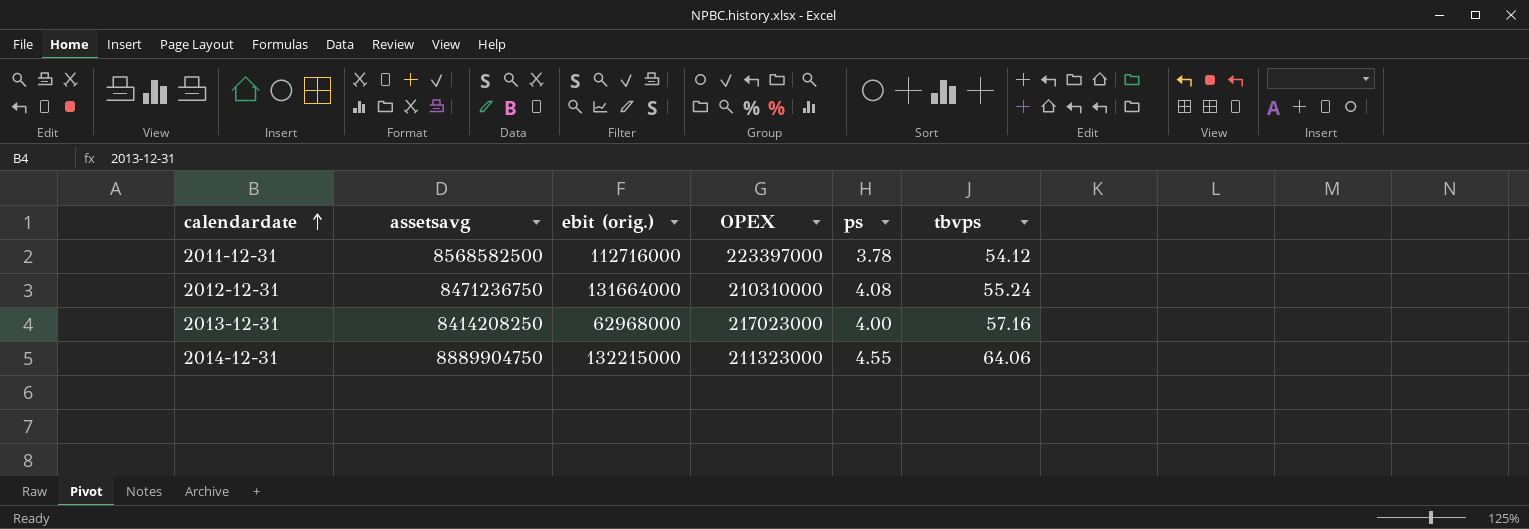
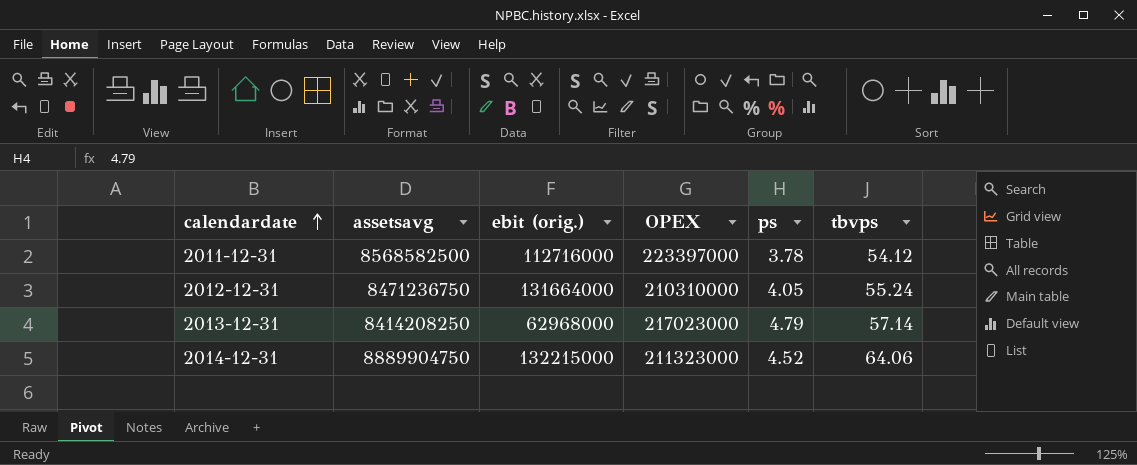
2012-12-31 | ps: 4.08 -> 4.05
2013-12-31 | ps: 4.00 -> 4.79
2013-12-31 | tbvps: 57.16 -> 57.14
2014-12-31 | ps: 4.55 -> 4.52

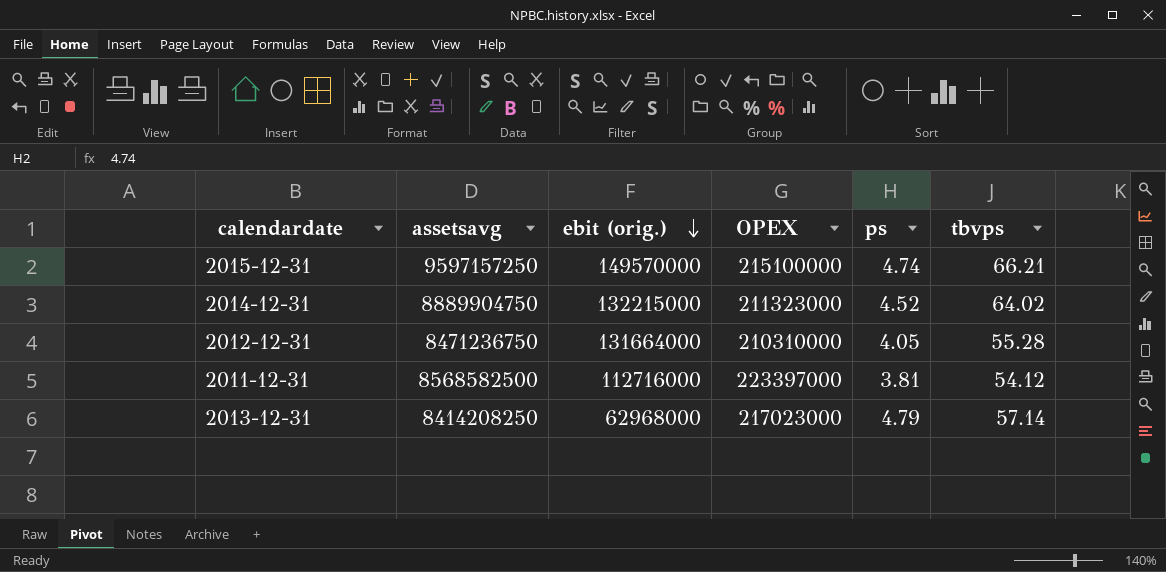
row order: calendardate ascending -> ebit (orig.) descending
row 2015-12-31: none -> 9597157250 | 149570000 | 215100000 | 4.74 | 66.21
2014-12-31 | tbvps: 64.06 -> 64.02
2012-12-31 | tbvps: 55.24 -> 55.28
2011-12-31 | ps: 3.78 -> 3.81

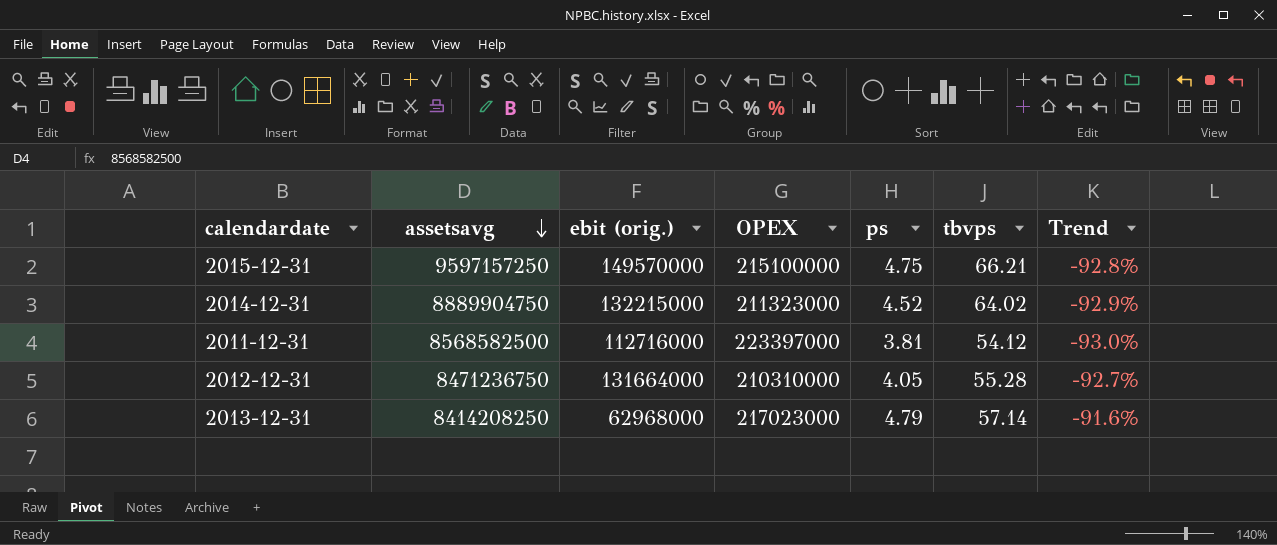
row order: ebit (orig.) descending -> assetsavg descending
column Trend | formula: none -> ([ps] - [tbvps]) / [tbvps]
2015-12-31 | ps: 4.74 -> 4.75

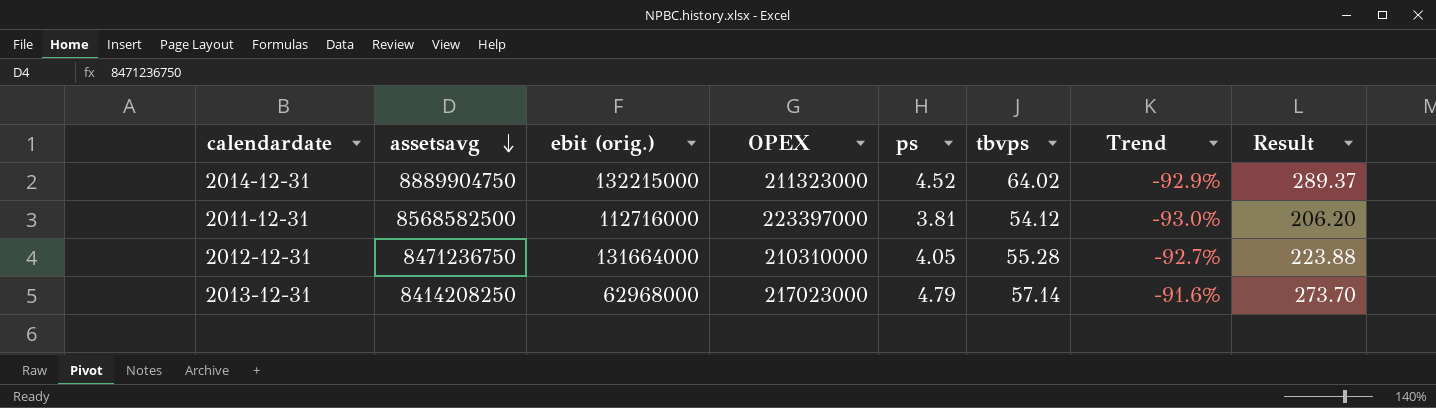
column Result | formula: none -> [ps] * [tbvps]
row 2015-12-31: 9597157250 | 149570000 | 215100000 | 4.75 | 66.21 | -92.8% -> none

